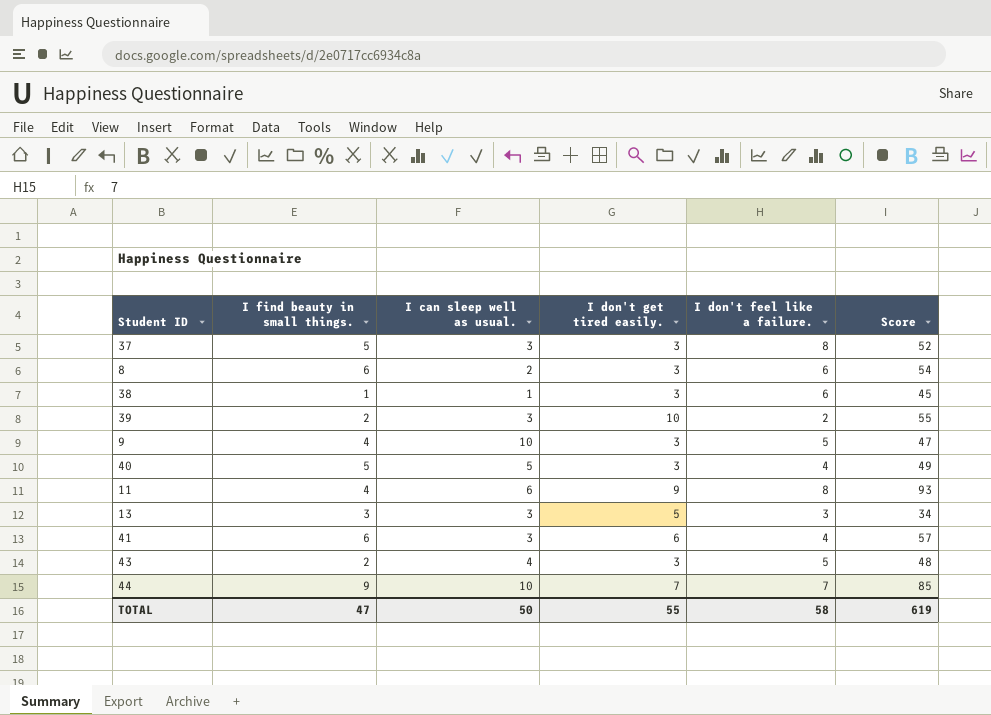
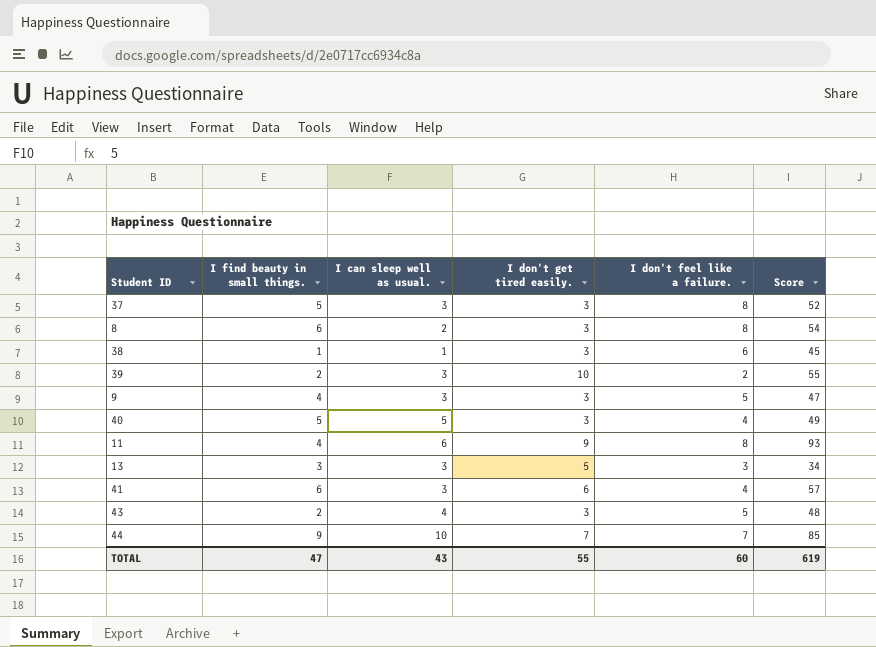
8 | I don't feel like a failure.: 6 -> 8
9 | I can sleep well as usual.: 10 -> 3
TOTAL | I can sleep well as usual.: 50 -> 43
TOTAL | I don't feel like a failure.: 58 -> 60

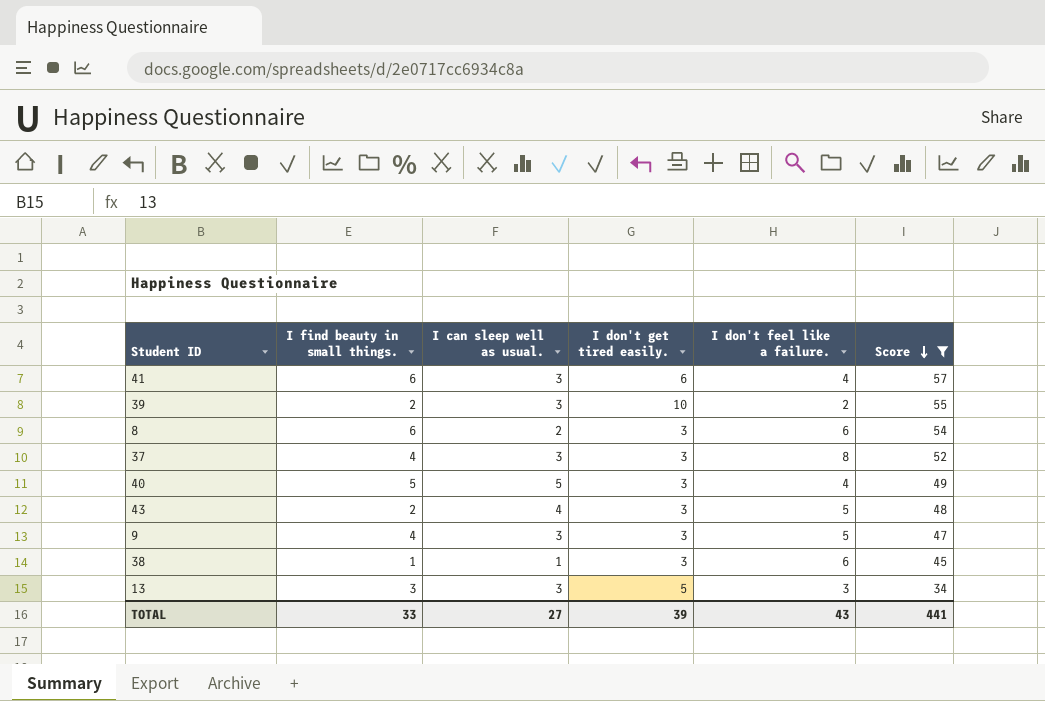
filter: none -> Score <= 57
row order: none -> Score descending
8 | I don't feel like a failure.: 8 -> 6
37 | I find beauty in small things.: 5 -> 4
TOTAL | I find beauty in small things.: 47 -> 33
TOTAL | I can sleep well as usual.: 43 -> 27
TOTAL | I don't get tired easily.: 55 -> 39
TOTAL | I don't feel like a failure.: 60 -> 43
TOTAL | Score: 619 -> 441

